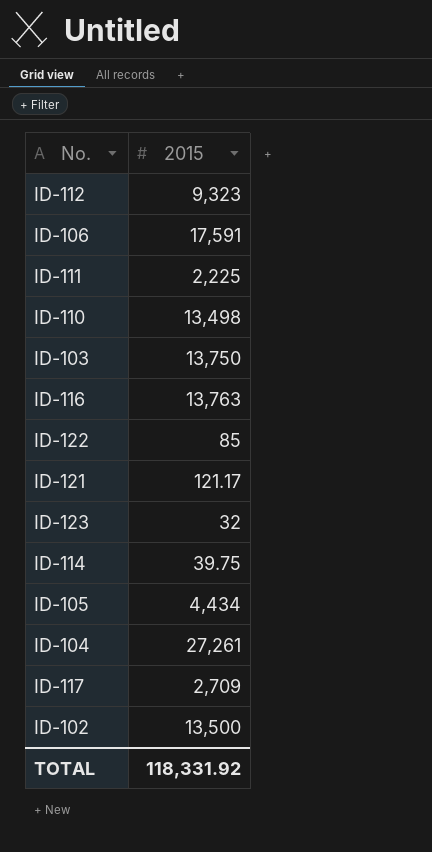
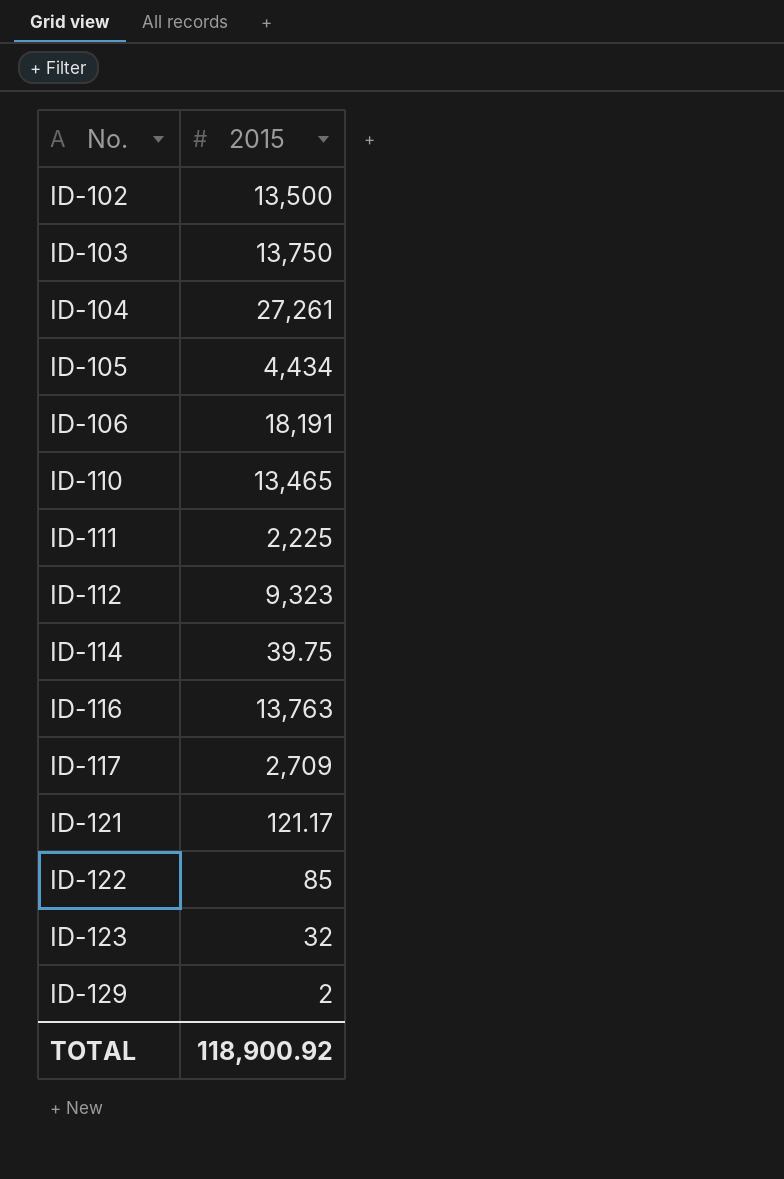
row order: none -> No. ascending
ID-106 | 2015: 17,591 -> 18,191
ID-110 | 2015: 13,498 -> 13,465
row ID-129: none -> 2
TOTAL | 2015: 118,331.92 -> 118,900.92

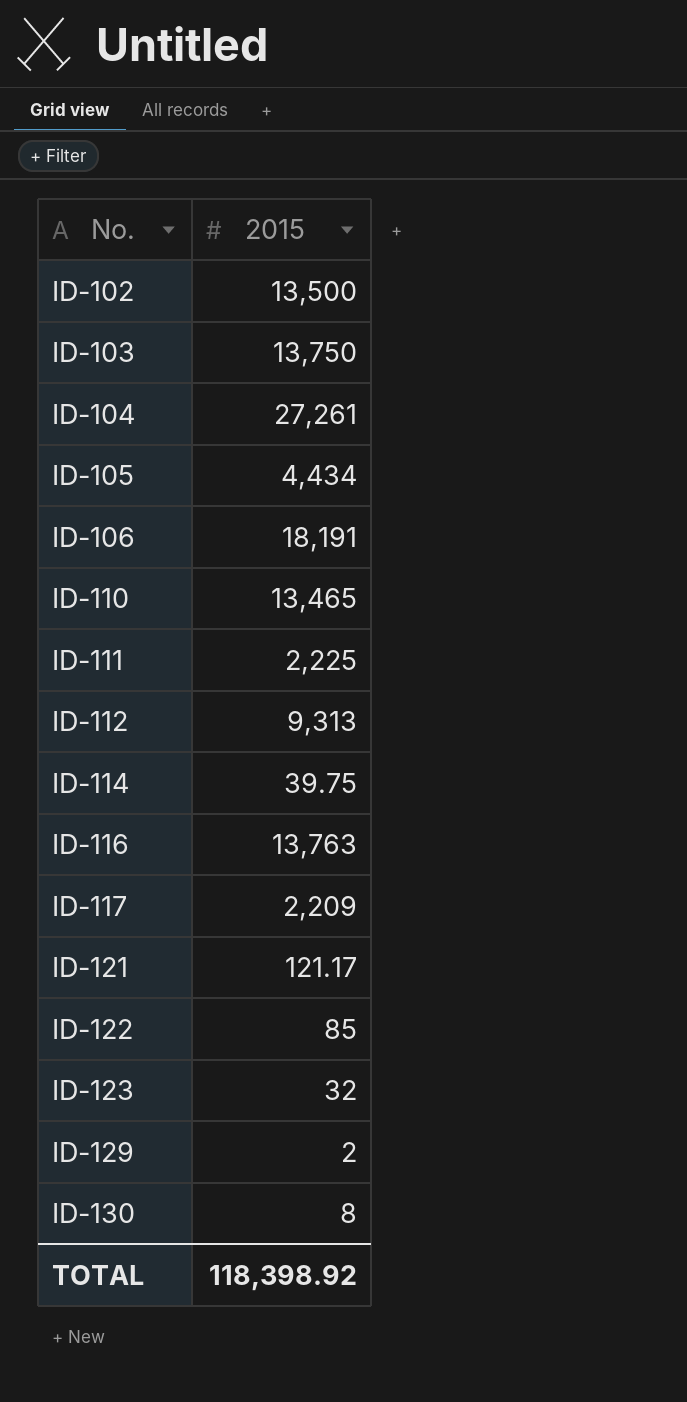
ID-112 | 2015: 9,323 -> 9,313
ID-117 | 2015: 2,709 -> 2,209
row ID-130: none -> 8
TOTAL | 2015: 118,900.92 -> 118,398.92

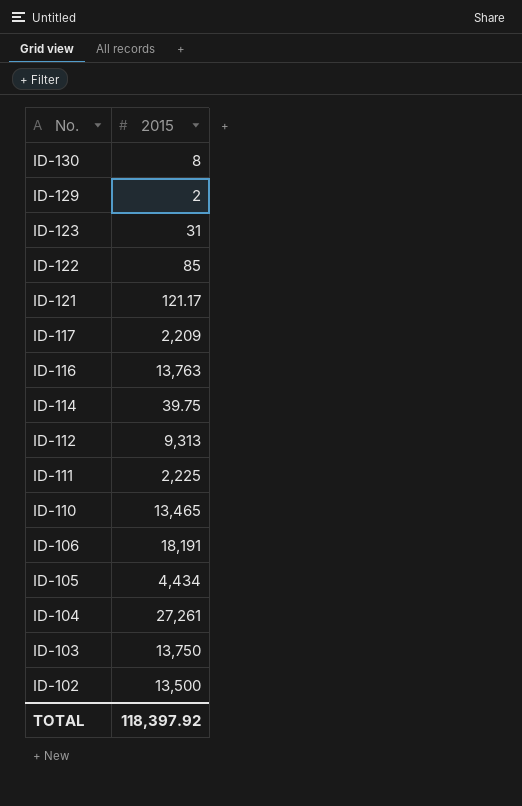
row order: No. ascending -> No. descending
ID-123 | 2015: 32 -> 31
TOTAL | 2015: 118,398.92 -> 118,397.92

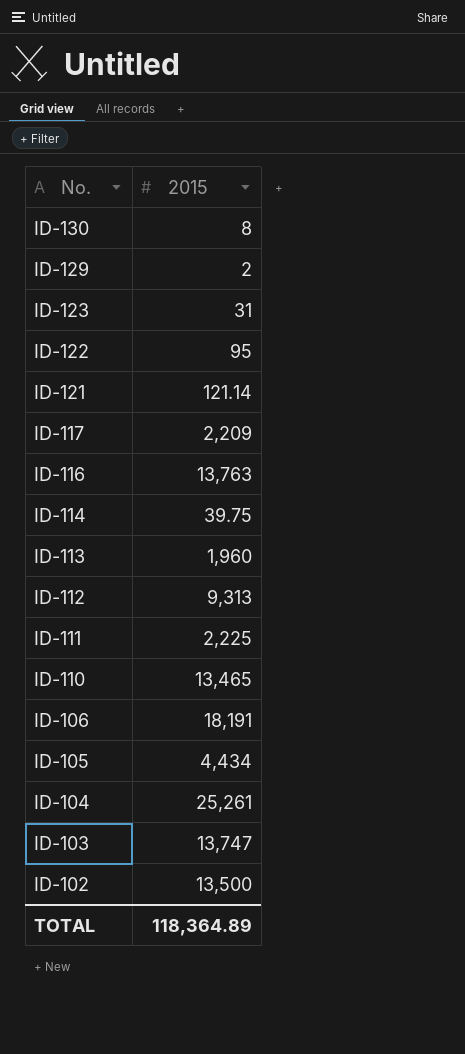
ID-122 | 2015: 85 -> 95
ID-121 | 2015: 121.17 -> 121.14
row ID-113: none -> 1,960
ID-104 | 2015: 27,261 -> 25,261
ID-103 | 2015: 13,750 -> 13,747
TOTAL | 2015: 118,397.92 -> 118,364.89

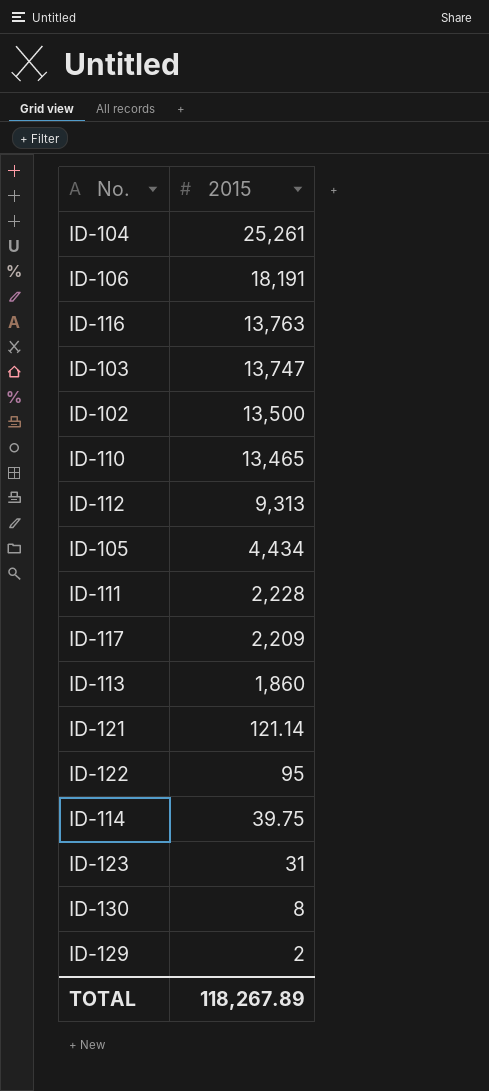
row order: No. descending -> 2015 descending
ID-111 | 2015: 2,225 -> 2,228
ID-113 | 2015: 1,960 -> 1,860
TOTAL | 2015: 118,364.89 -> 118,267.89

